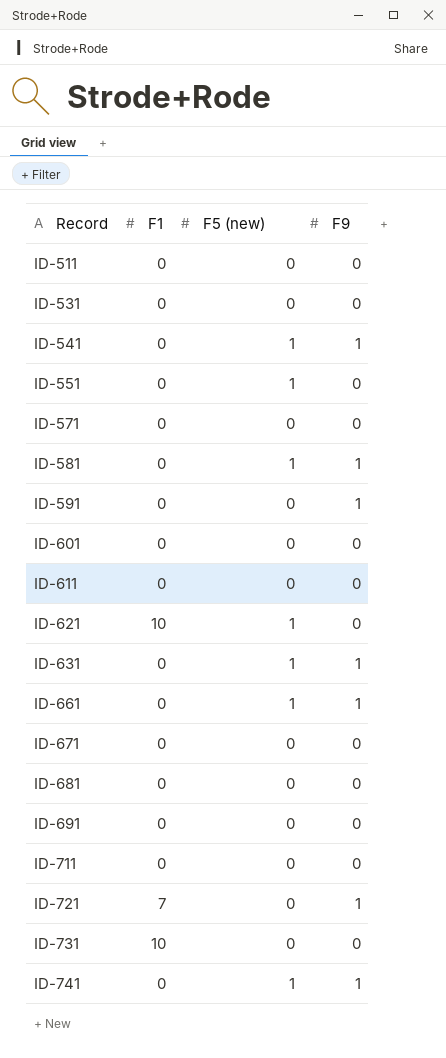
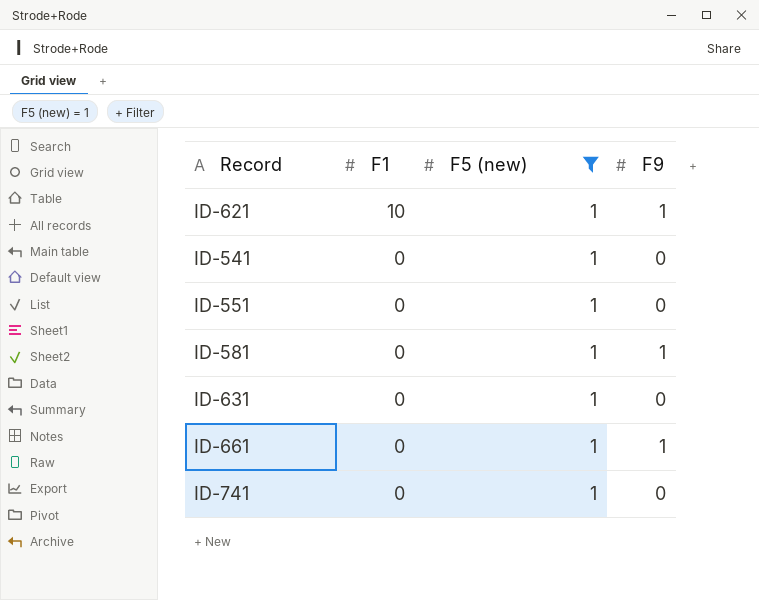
filter: none -> F5 (new) = 1
row order: Record ascending -> F1 descending
ID-621 | F9: 0 -> 1
ID-541 | F9: 1 -> 0
ID-631 | F9: 1 -> 0
ID-741 | F9: 1 -> 0

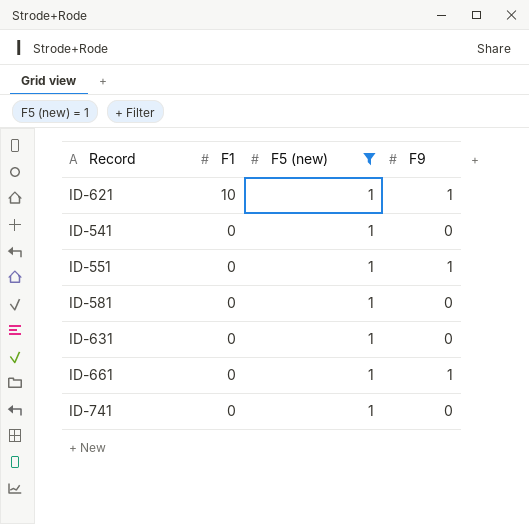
ID-551 | F9: 0 -> 1
ID-581 | F9: 1 -> 0

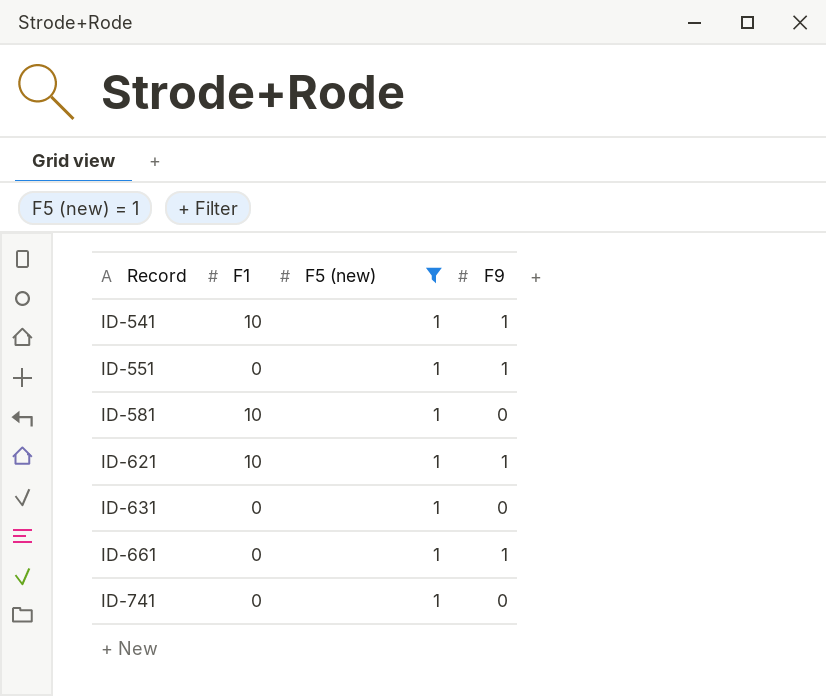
row order: F1 descending -> Record ascending
ID-541 | F1: 0 -> 10
ID-541 | F9: 0 -> 1
ID-581 | F1: 0 -> 10

